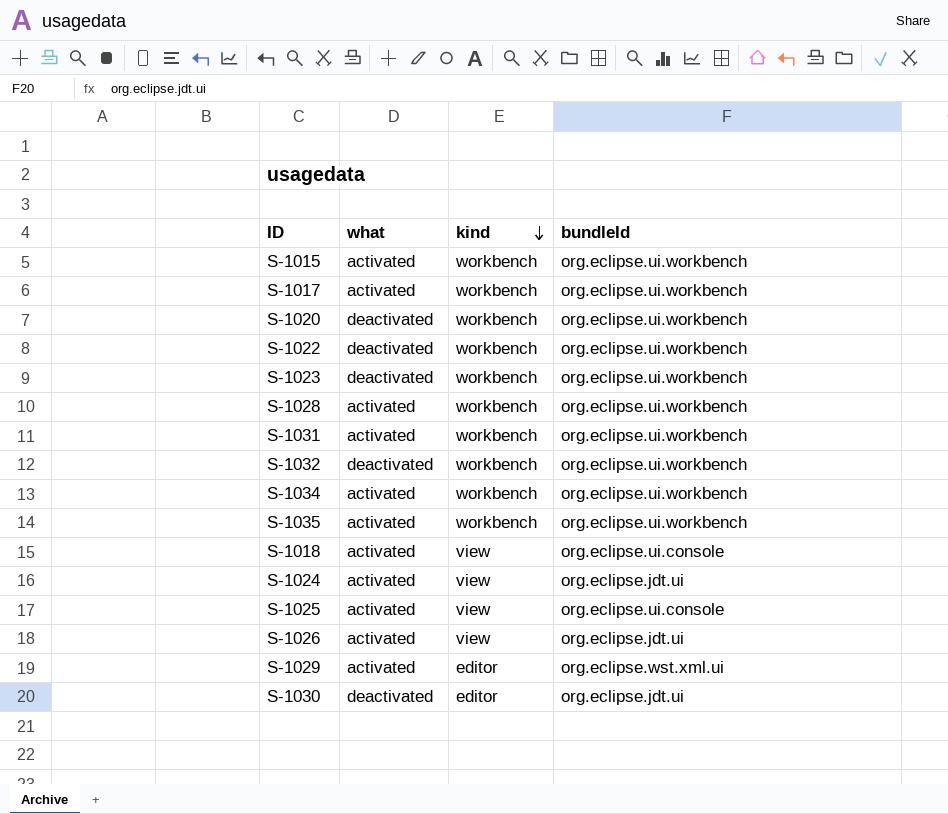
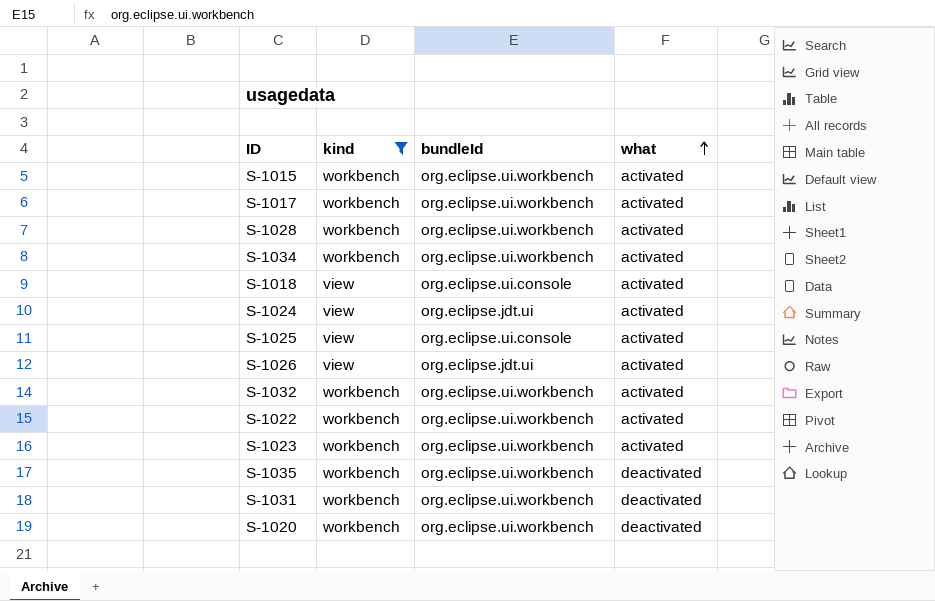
filter: none -> kind != editor
row order: kind descending -> what ascending
column what | position: 2 -> 4
S-1032 | what: deactivated -> activated
S-1022 | what: deactivated -> activated
S-1023 | what: deactivated -> activated
S-1035 | what: activated -> deactivated
S-1031 | what: activated -> deactivated

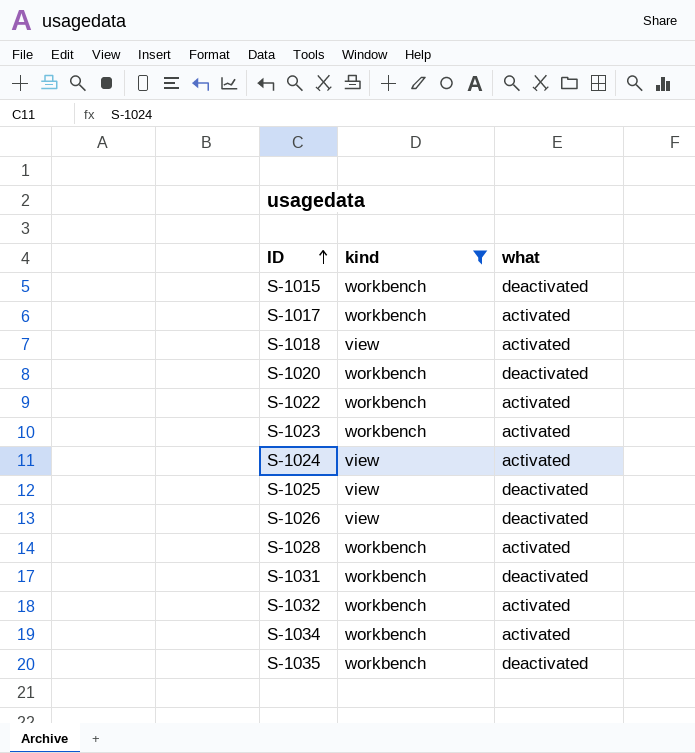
row order: what ascending -> ID ascending
column bundleId | position: 3 -> none
S-1015 | what: activated -> deactivated
S-1025 | what: activated -> deactivated
S-1026 | what: activated -> deactivated

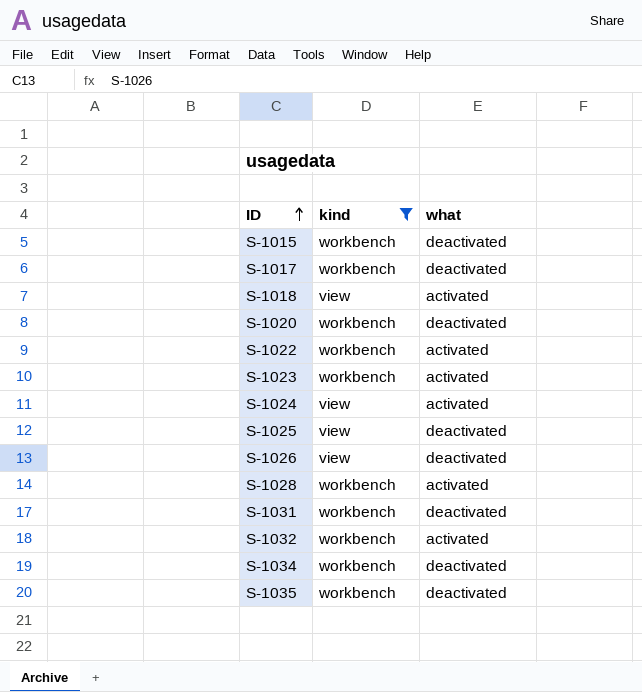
S-1017 | what: activated -> deactivated
S-1034 | what: activated -> deactivated

